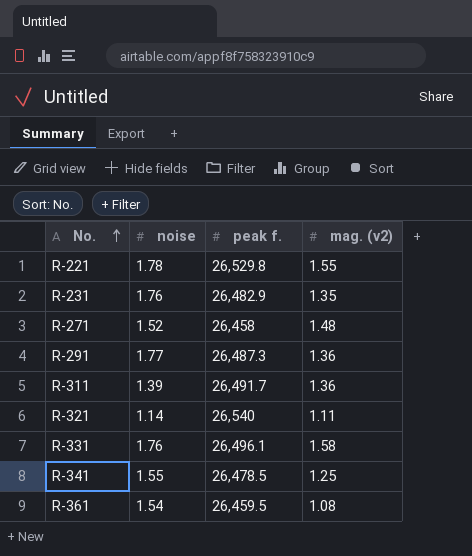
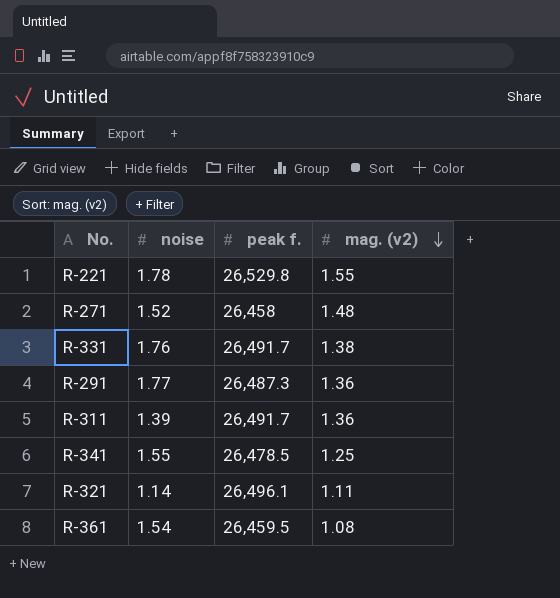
row order: No. ascending -> mag. (v2) descending
row R-231: 1.76 | 26,482.9 | 1.35 -> none
R-331 | peak f.: 26,496.1 -> 26,491.7
R-331 | mag. (v2): 1.58 -> 1.38
R-321 | peak f.: 26,540 -> 26,496.1

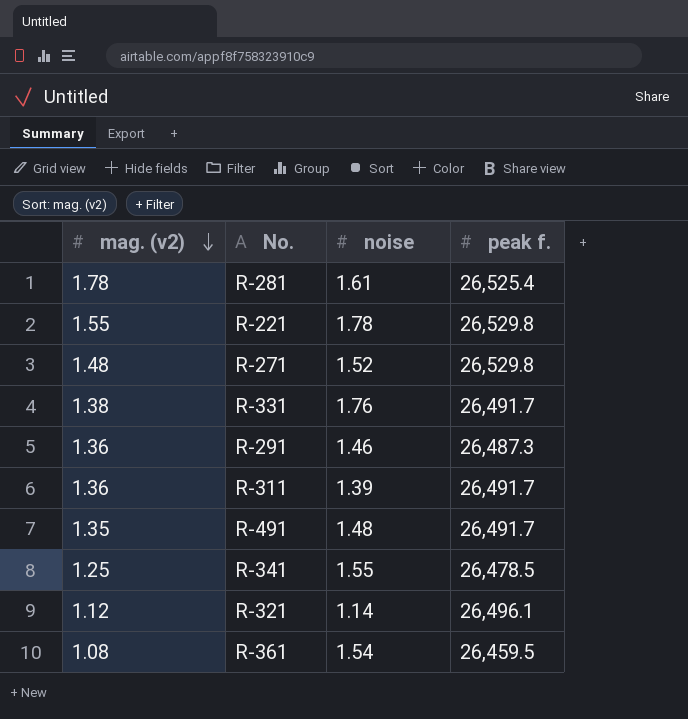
column mag. (v2) | position: 4 -> 1
row R-281: none -> 1.78 | 1.61 | 26,525.4
R-271 | peak f.: 26,458 -> 26,529.8
R-291 | noise: 1.77 -> 1.46
row R-491: none -> 1.35 | 1.48 | 26,491.7
R-321 | mag. (v2): 1.11 -> 1.12

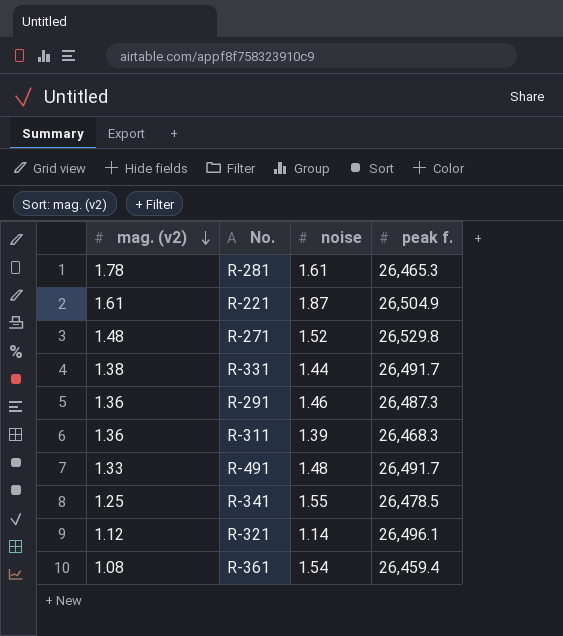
R-281 | peak f.: 26,525.4 -> 26,465.3
R-221 | mag. (v2): 1.55 -> 1.61
R-221 | noise: 1.78 -> 1.87
R-221 | peak f.: 26,529.8 -> 26,504.9
R-331 | noise: 1.76 -> 1.44
R-311 | peak f.: 26,491.7 -> 26,468.3
R-491 | mag. (v2): 1.35 -> 1.33
R-361 | peak f.: 26,459.5 -> 26,459.4

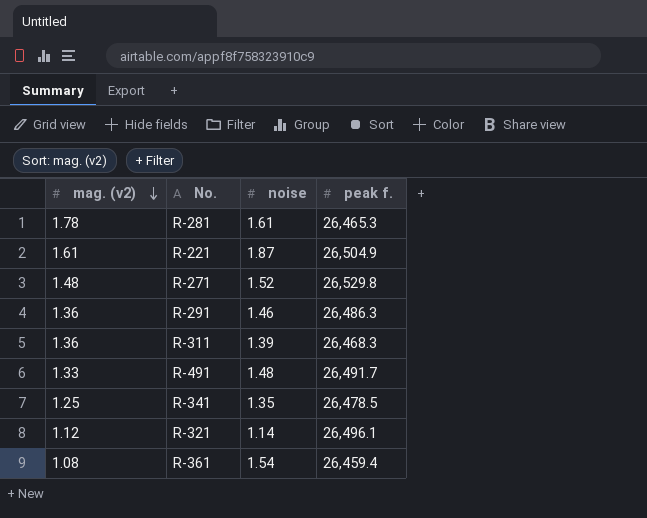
row R-331: 1.38 | 1.44 | 26,491.7 -> none
R-291 | peak f.: 26,487.3 -> 26,486.3
R-341 | noise: 1.55 -> 1.35

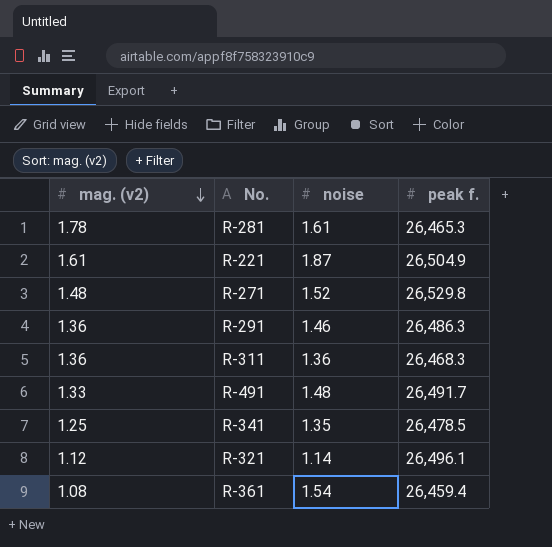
R-311 | noise: 1.39 -> 1.36

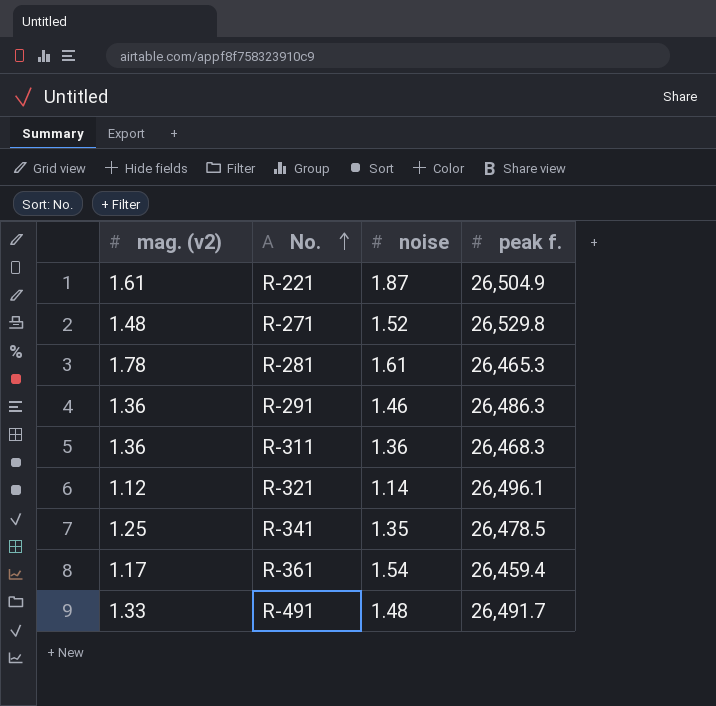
row order: mag. (v2) descending -> No. ascending
R-361 | mag. (v2): 1.08 -> 1.17

